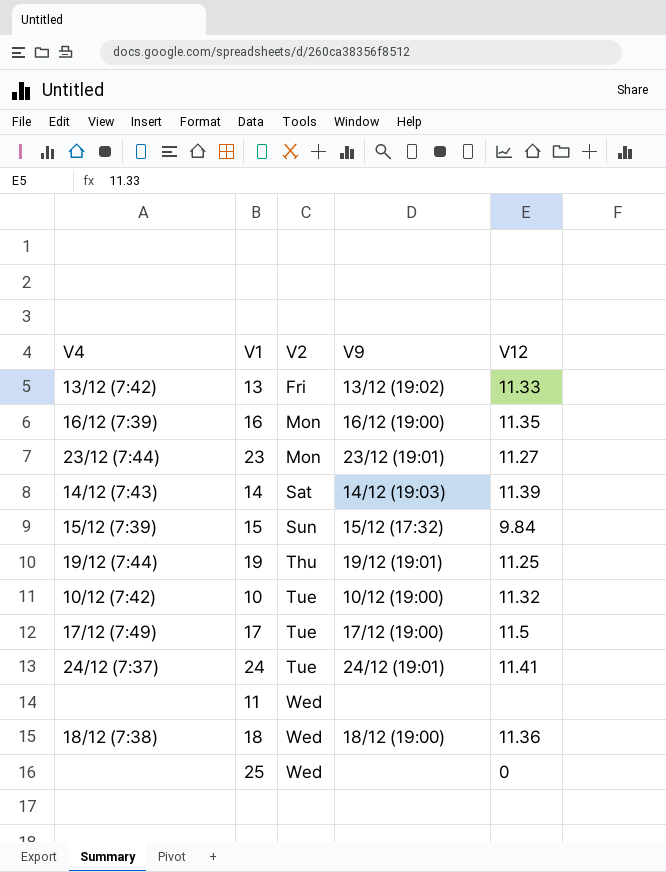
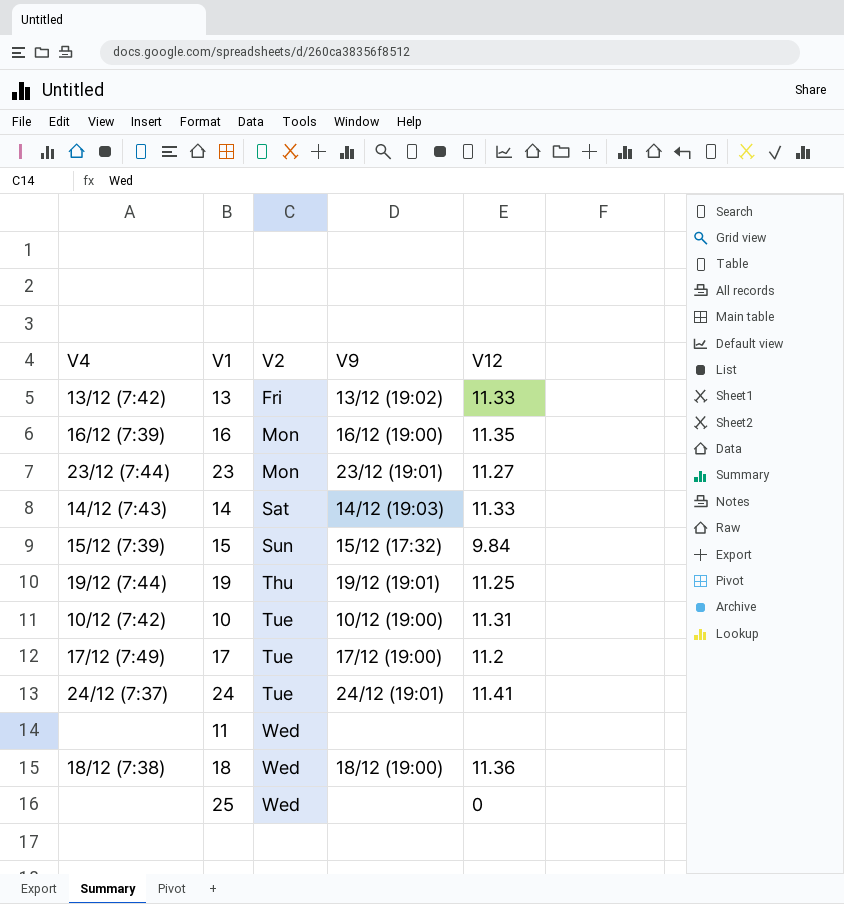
14 | V12: 11.39 -> 11.33
10 | V12: 11.32 -> 11.31
17 | V12: 11.5 -> 11.2

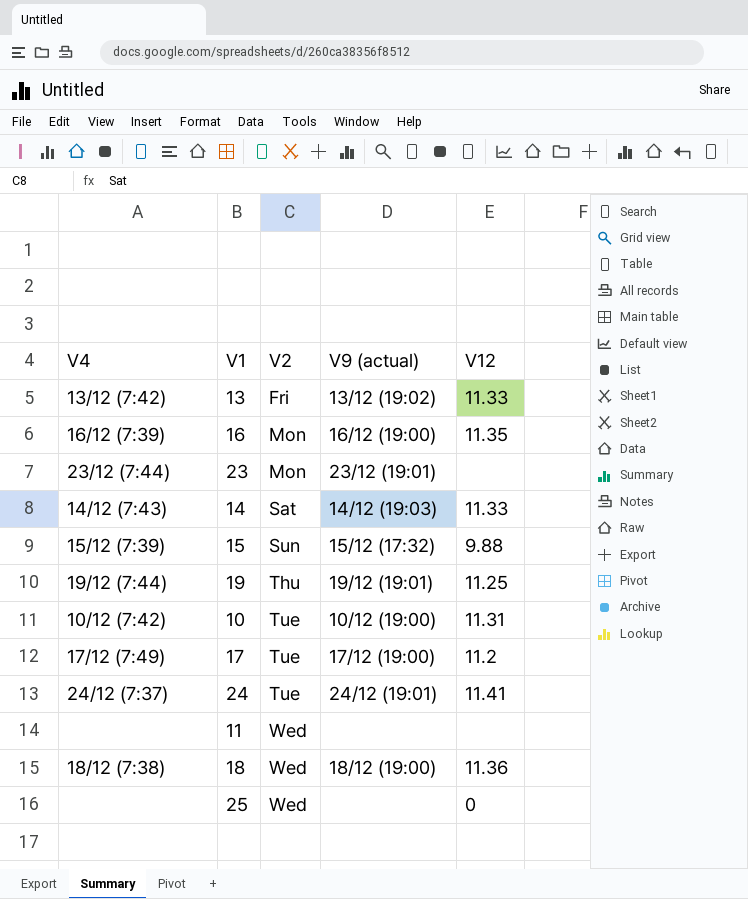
column name: V9 -> V9 (actual)
23 | V12: 11.27 -> none
15 | V12: 9.84 -> 9.88

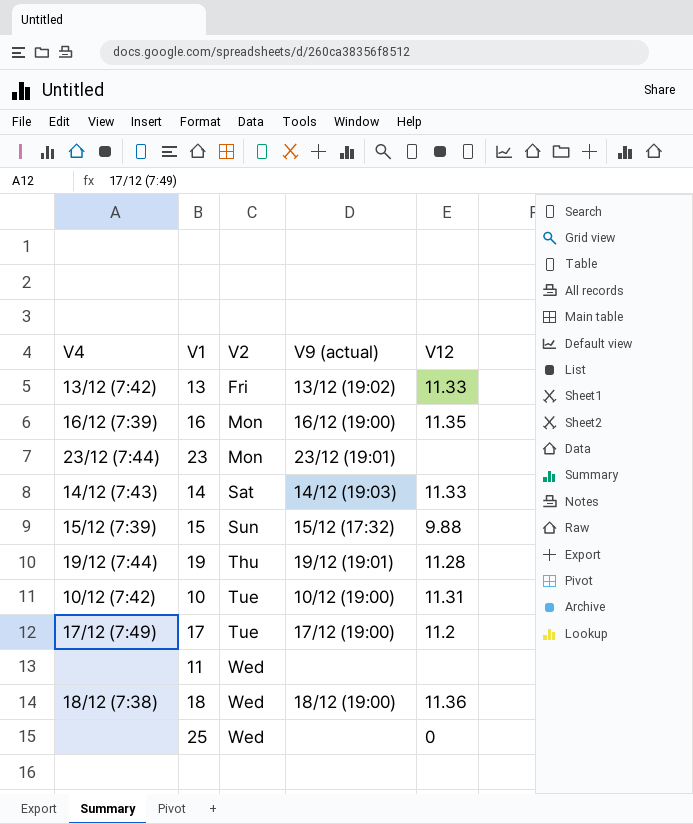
row 24: 24/12 (7:37) | Tue | 24/12 (19:01) | 11.41 -> none
19 | V12: 11.25 -> 11.28

